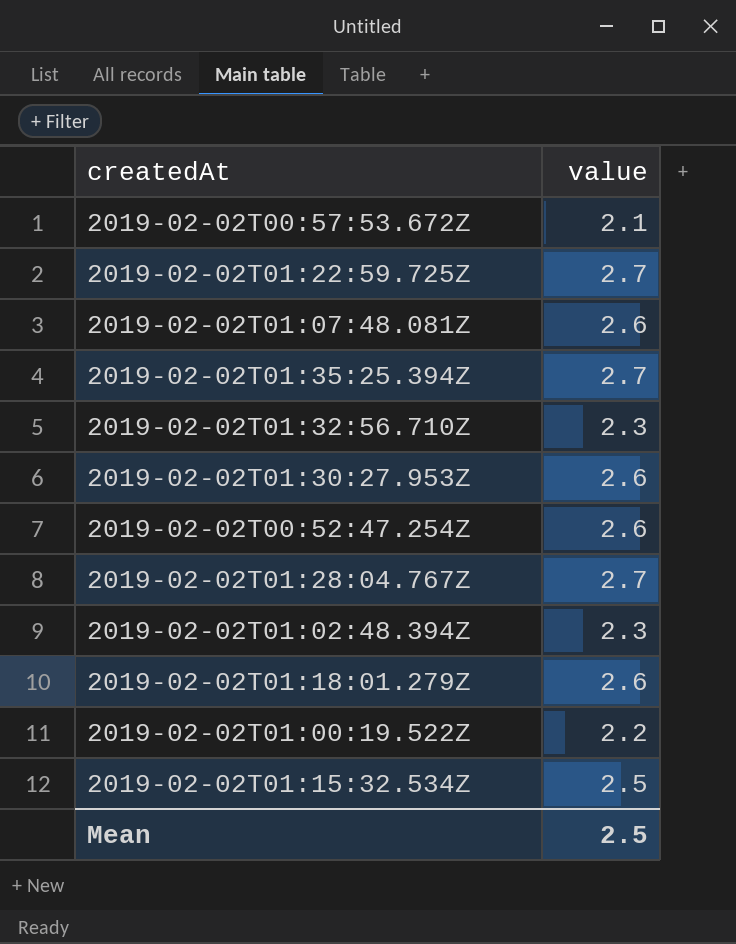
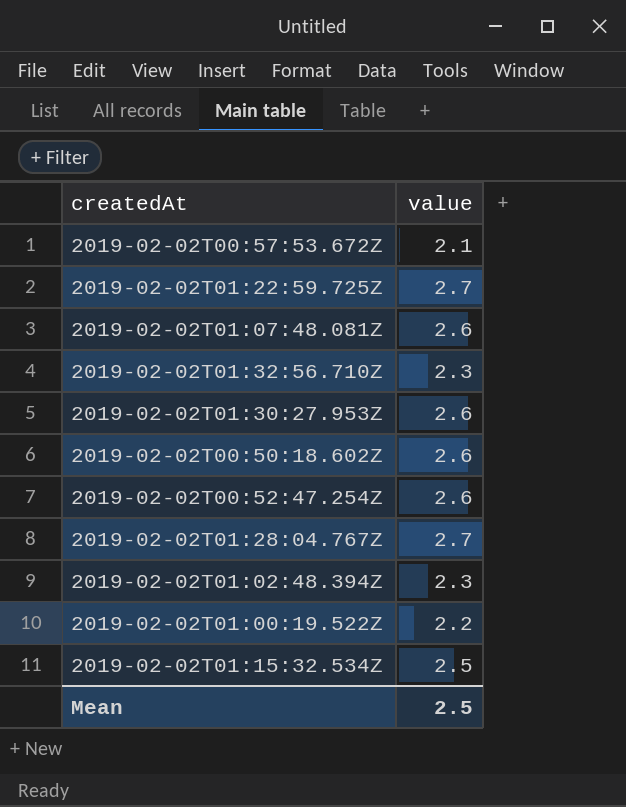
row 2019-02-02T01:35:25.394Z: 2.7 -> none
row 2019-02-02T01:18:01.279Z: 2.6 -> none
row 2019-02-02T00:50:18.602Z: none -> 2.6

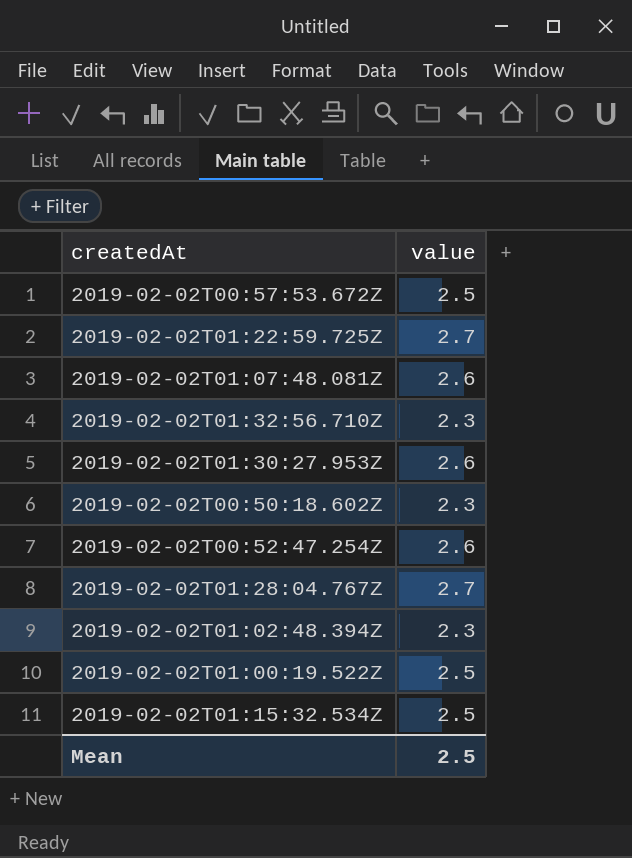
2019-02-02T00:57:53.672Z | value: 2.1 -> 2.5
2019-02-02T00:50:18.602Z | value: 2.6 -> 2.3
2019-02-02T01:00:19.522Z | value: 2.2 -> 2.5

